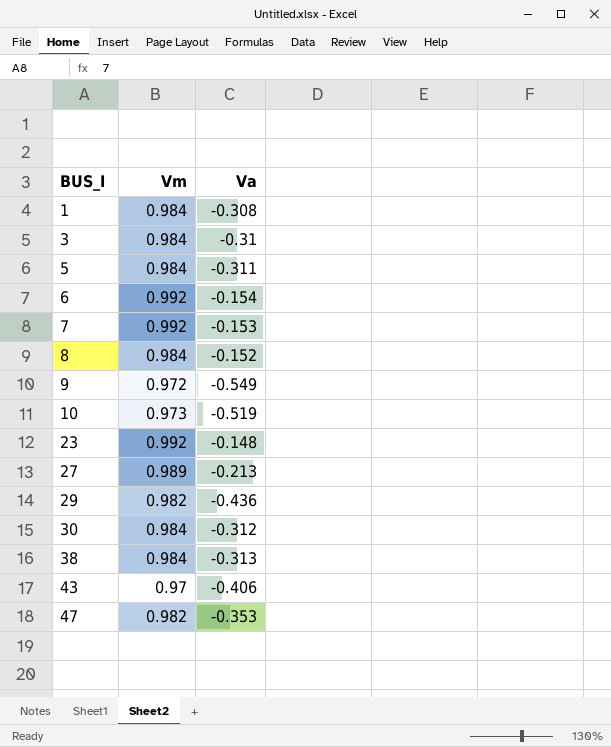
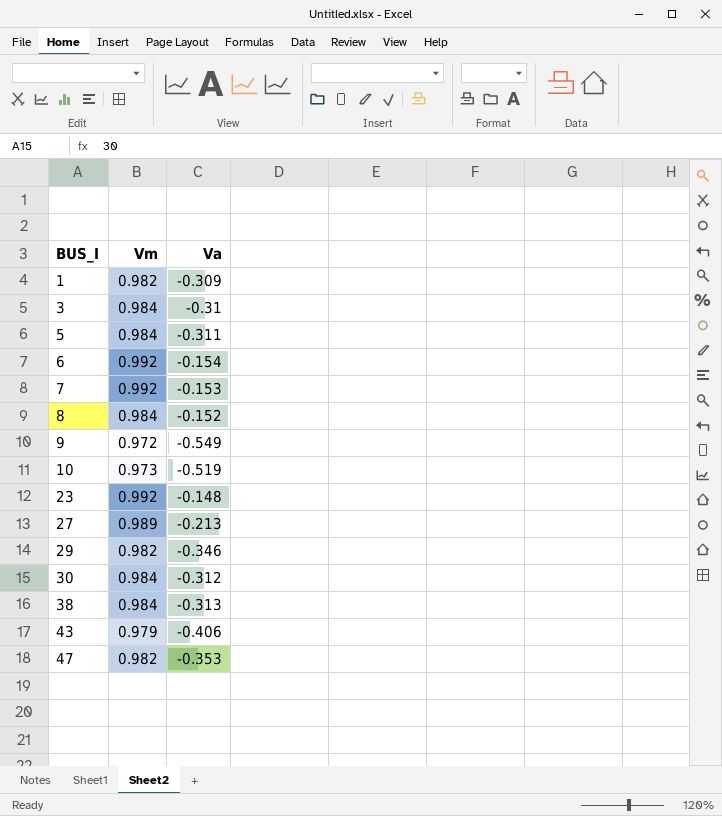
1 | Vm: 0.984 -> 0.982
1 | Va: -0.308 -> -0.309
29 | Va: -0.436 -> -0.346
43 | Vm: 0.97 -> 0.979

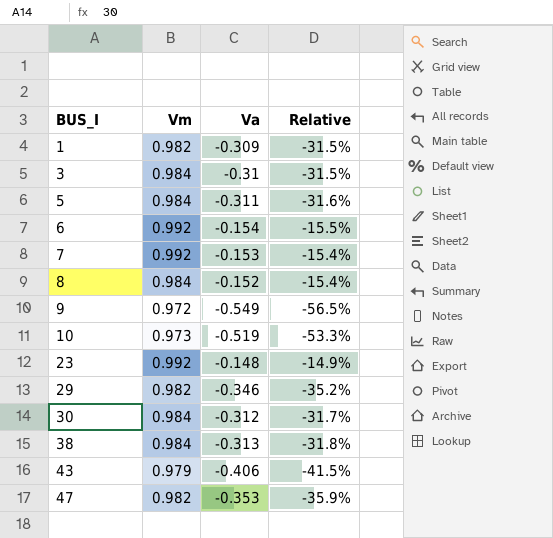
column Relative | formula: none -> [Va] / [Vm]
row 27: 0.989 | -0.213 -> none

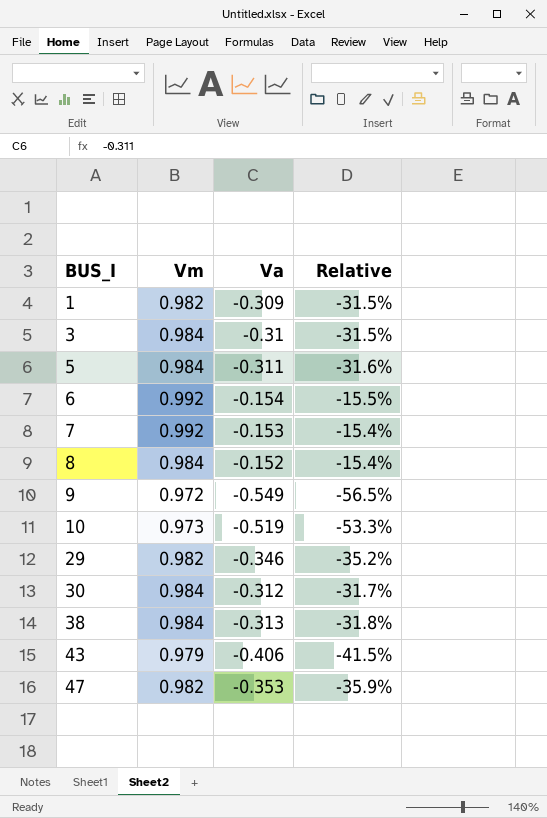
row 23: 0.992 | -0.148 | -14.9% -> none

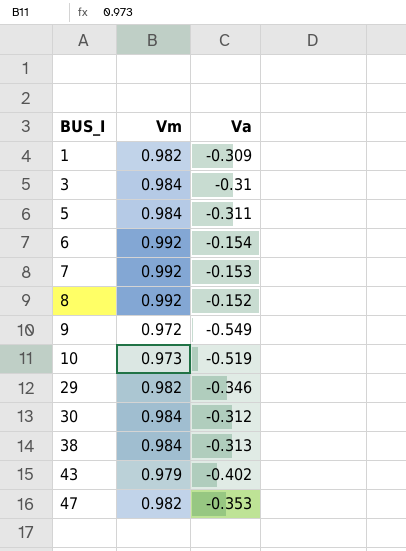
column Relative | formula: [Va] / [Vm] -> none
8 | Vm: 0.984 -> 0.992
43 | Va: -0.406 -> -0.402

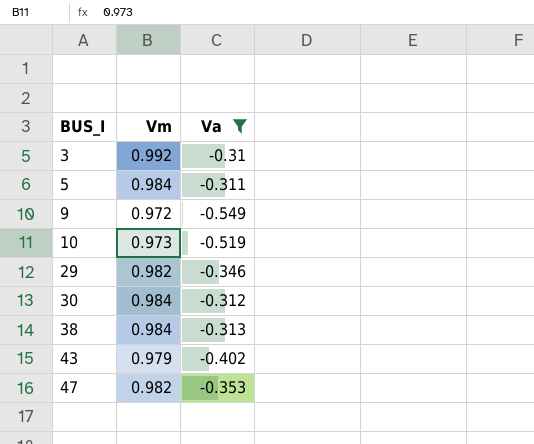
filter: none -> Va <= -0.31
3 | Vm: 0.984 -> 0.992

